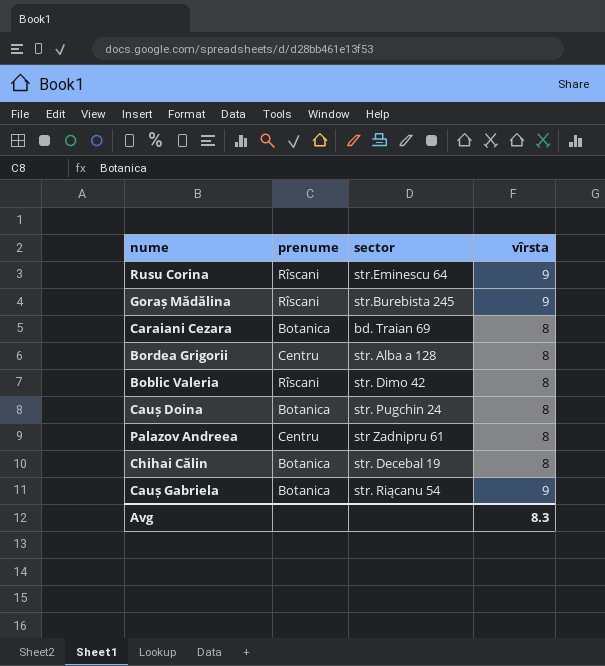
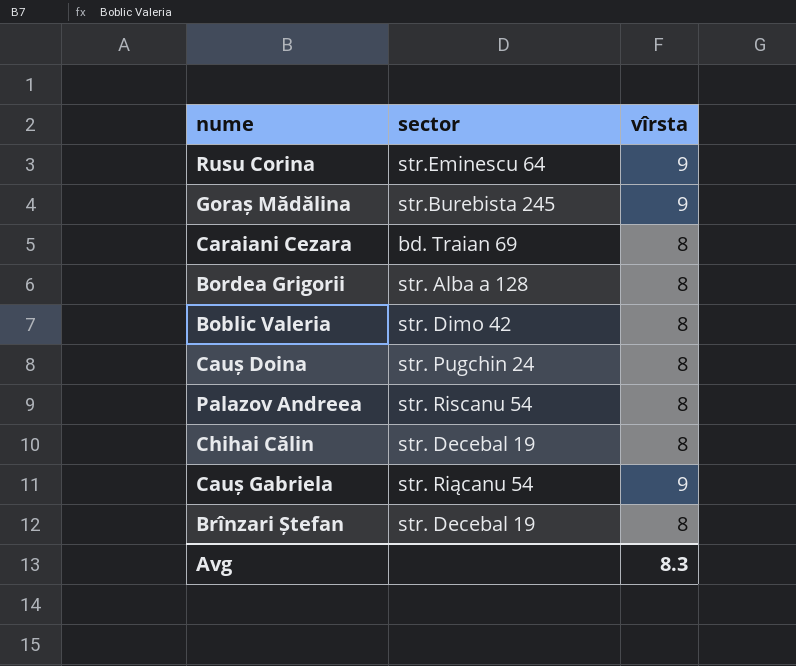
column prenume | position: 2 -> none
Palazov Andreea | sector: str Zadnipru 61 -> str. Riscanu 54
row Brînzari Ștefan: none -> str. Decebal 19 | 8

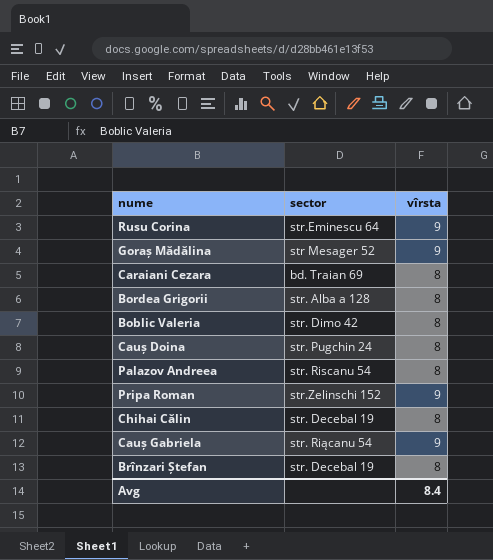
Goraș Mădălina | sector: str.Burebista 245 -> str Mesager 52
row Pripa Roman: none -> str.Zelinschi 152 | 9
Avg | vîrsta: 8.3 -> 8.4

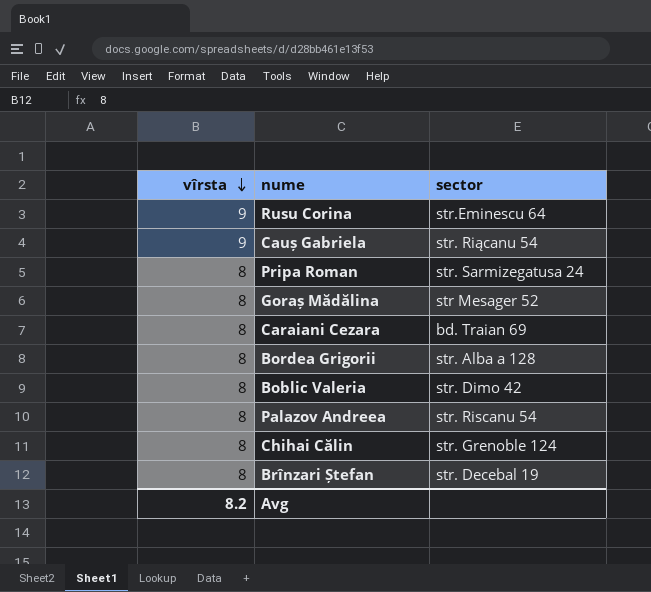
row order: none -> vîrsta descending
column vîrsta | position: 3 -> 1
row Cauș Doina: str. Pugchin 24 | 8 -> none
Pripa Roman | vîrsta: 9 -> 8
Pripa Roman | sector: str.Zelinschi 152 -> str. Sarmizegatusa 24
Goraș Mădălina | vîrsta: 9 -> 8
Chihai Călin | sector: str. Decebal 19 -> str. Grenoble 124
Avg | vîrsta: 8.4 -> 8.2

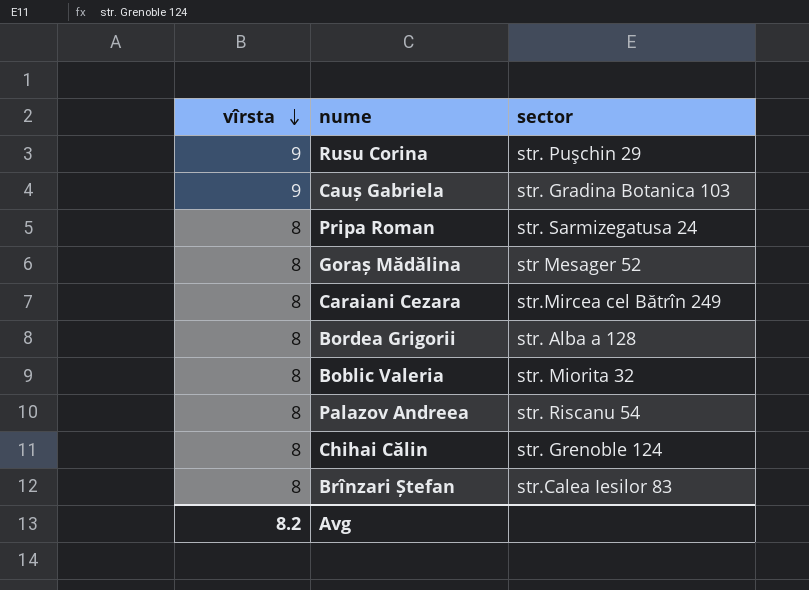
Rusu Corina | sector: str.Eminescu 64 -> str. Puşchin 29
Cauș Gabriela | sector: str. Riącanu 54 -> str. Gradina Botanica 103
Caraiani Cezara | sector: bd. Traian 69 -> str.Mircea cel Bătrîn 249
Boblic Valeria | sector: str. Dimo 42 -> str. Miorita 32
Brînzari Ștefan | sector: str. Decebal 19 -> str.Calea Iesilor 83

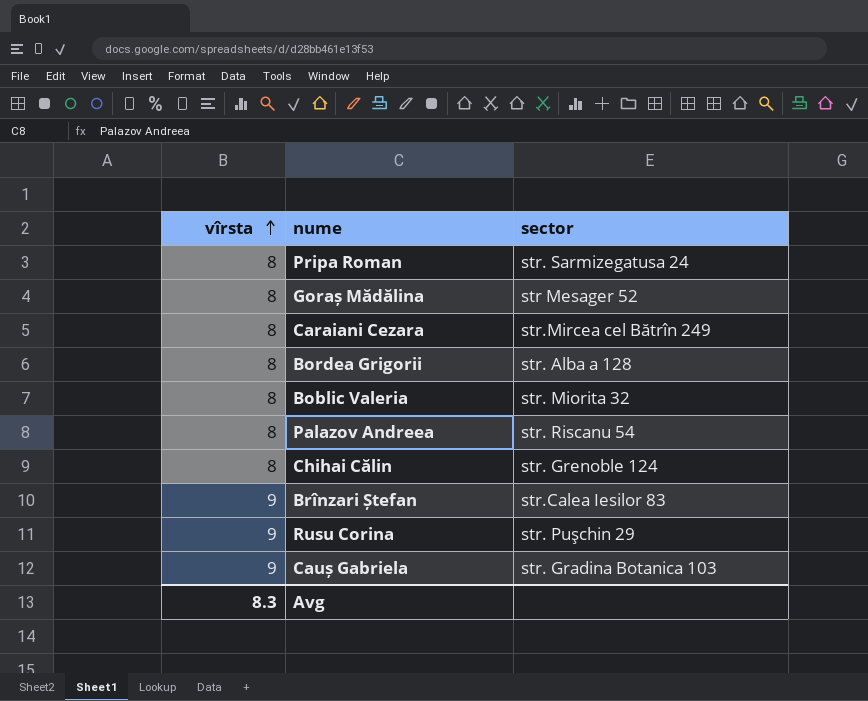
row order: vîrsta descending -> vîrsta ascending
Brînzari Ștefan | vîrsta: 8 -> 9
Avg | vîrsta: 8.2 -> 8.3

